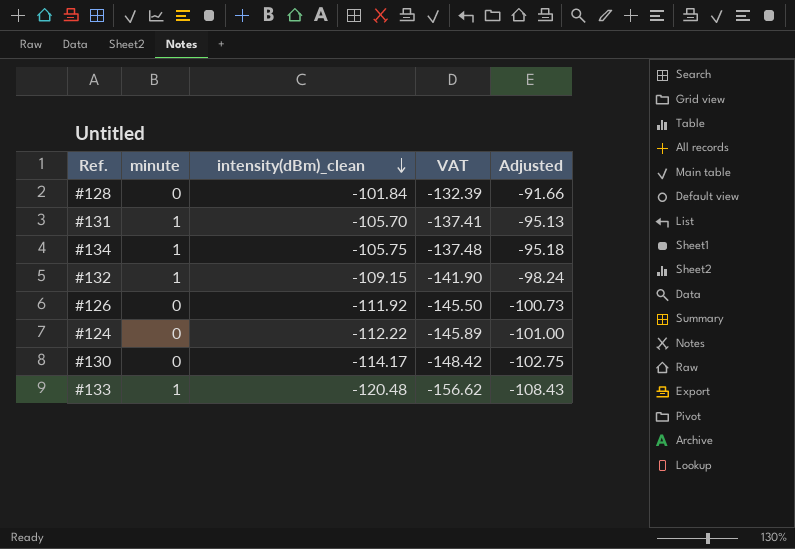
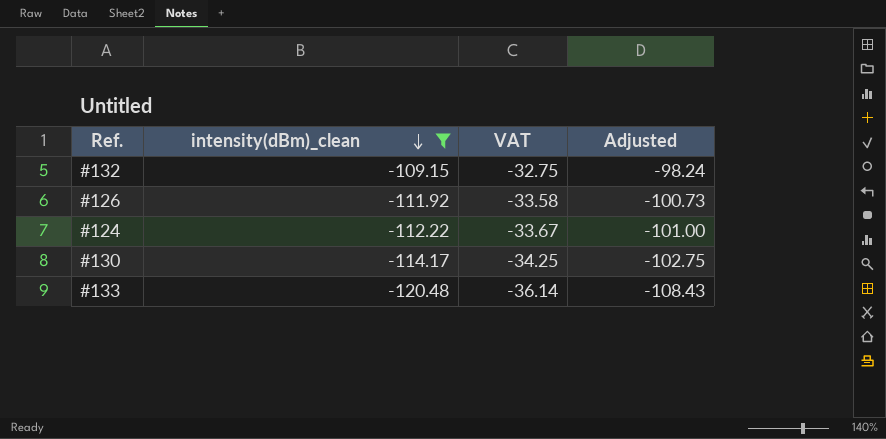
filter: none -> intensity(dBm)_clean <= -109.15
column minute | position: 2 -> none
column VAT | formula: [intensity(dBm)_clean] * 1.3 -> [intensity(dBm)_clean] * 0.3

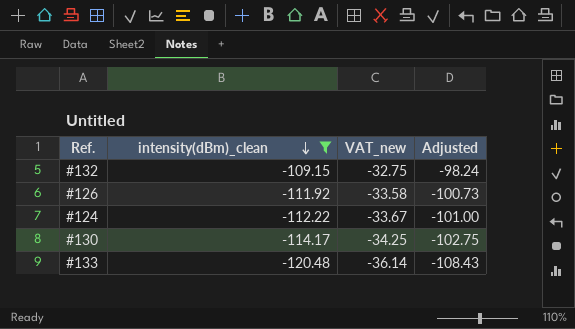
column name: VAT -> VAT_new

